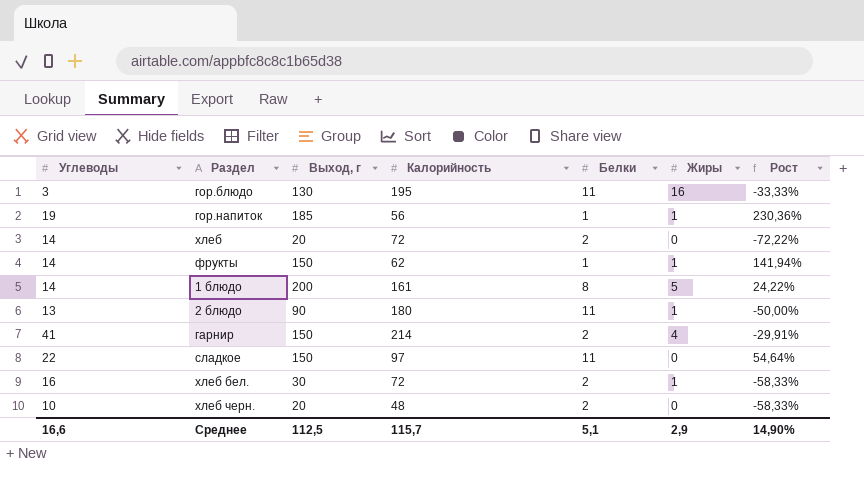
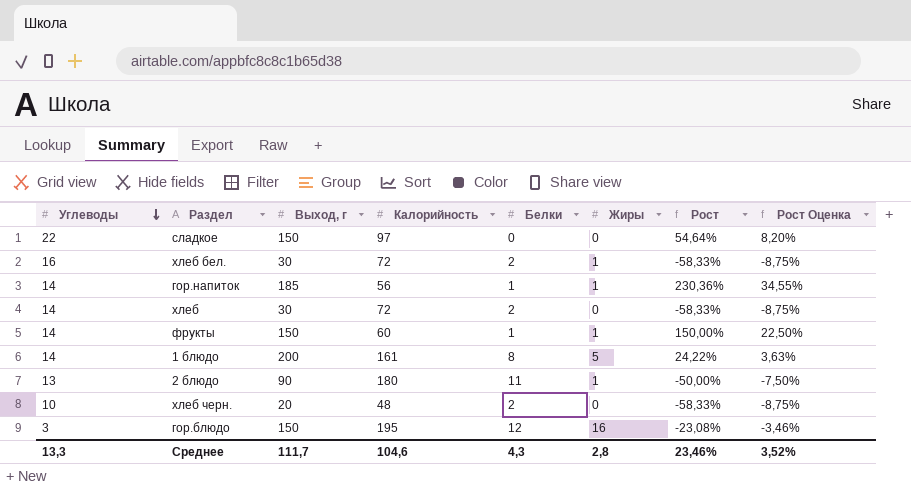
row order: none -> Углеводы descending
column Рост Оценка | formula: none -> [Рост] * 0,15
row гарнир: 41 | 150 | 214 | 2 | 4 | -29,91% -> none
сладкое | Белки: 11 -> 0
гор.напиток | Углеводы: 19 -> 14
хлеб | Выход, г: 20 -> 30
хлеб | Рост: -72,22% -> -58,33%
фрукты | Калорийность: 62 -> 60
фрукты | Рост: 141,94% -> 150,00%
гор.блюдо | Выход, г: 130 -> 150
гор.блюдо | Белки: 11 -> 12
гор.блюдо | Рост: -33,33% -> -23,08%
Среднее | Углеводы: 16,6 -> 13,3
Среднее | Выход, г: 112,5 -> 111,7
Среднее | Калорийность: 115,7 -> 104,6
Среднее | Белки: 5,1 -> 4,3
Среднее | Жиры: 2,9 -> 2,8
Среднее | Рост: 14,90% -> 23,46%

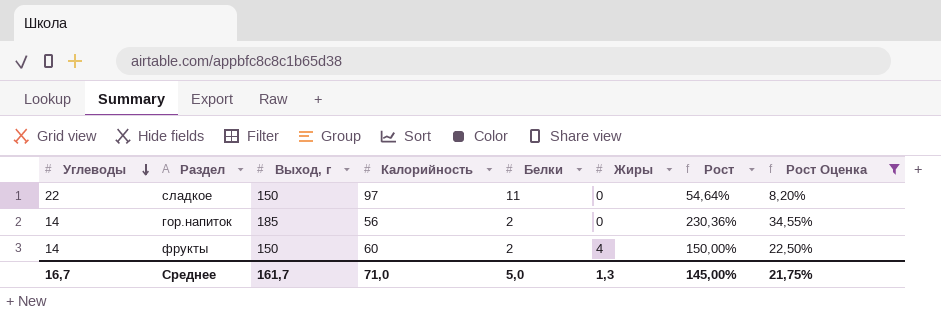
filter: none -> Рост Оценка >= 8,20%
сладкое | Белки: 0 -> 11
гор.напиток | Белки: 1 -> 2
гор.напиток | Жиры: 1 -> 0
фрукты | Белки: 1 -> 2
фрукты | Жиры: 1 -> 4
Среднее | Углеводы: 13,3 -> 16,7
Среднее | Выход, г: 111,7 -> 161,7
Среднее | Калорийность: 104,6 -> 71,0
Среднее | Белки: 4,3 -> 5,0
Среднее | Жиры: 2,8 -> 1,3
Среднее | Рост: 23,46% -> 145,00%
Среднее | Рост Оценка: 3,52% -> 21,75%

